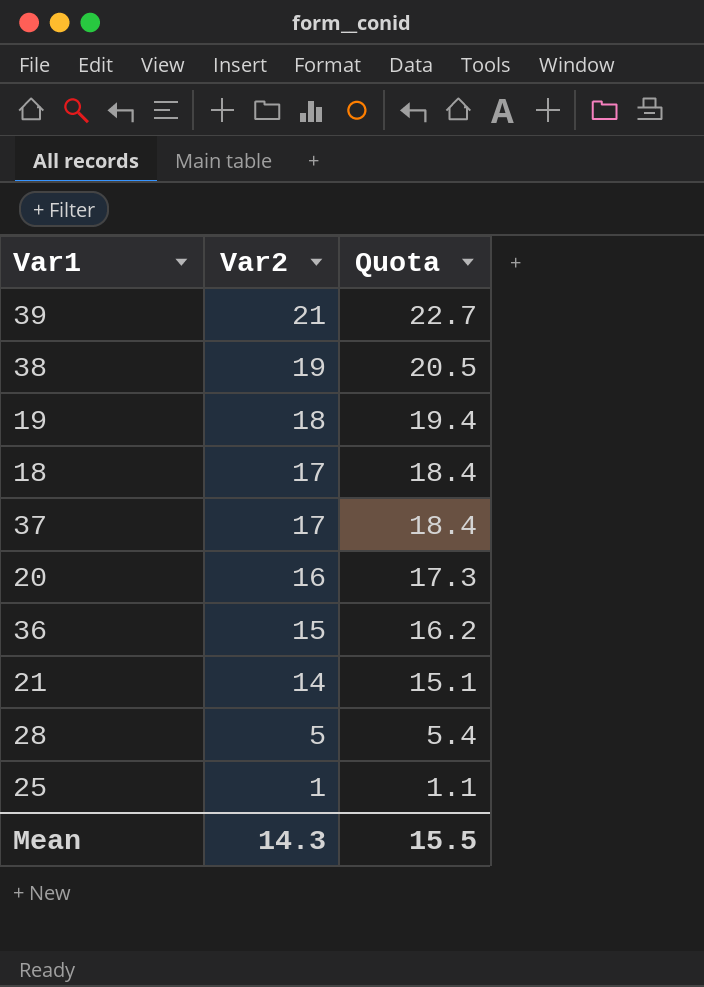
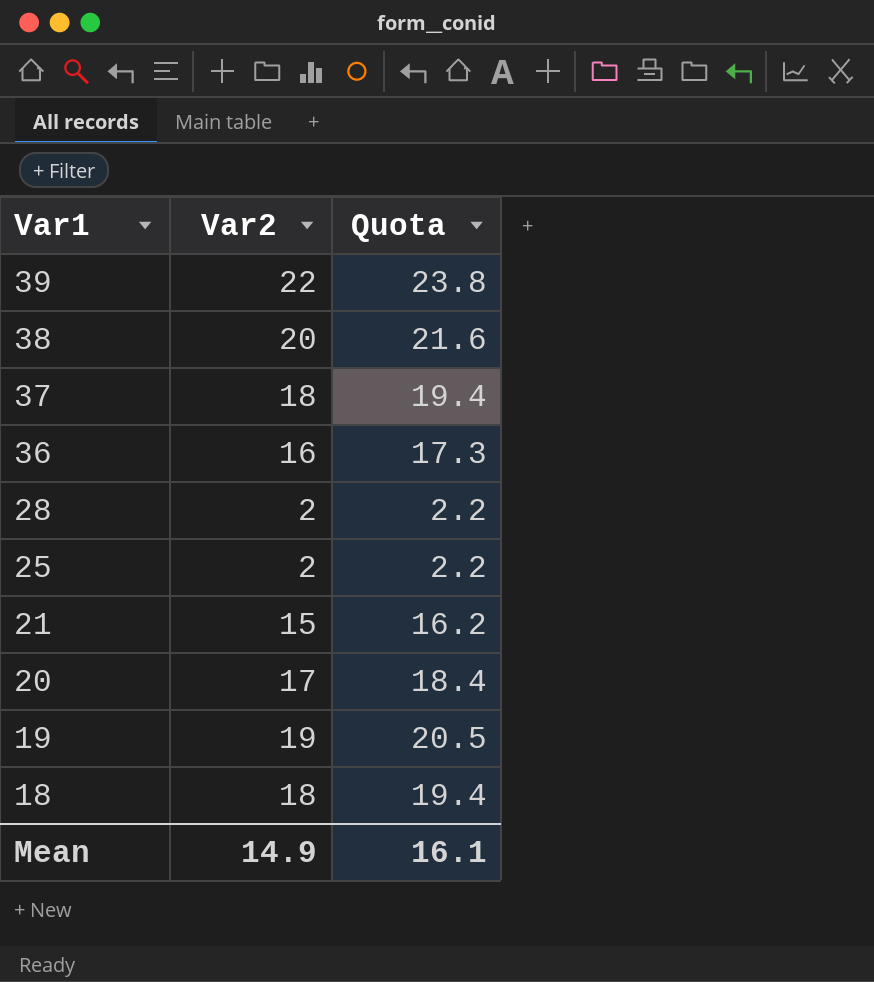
row order: Var2 descending -> Var1 descending
39 | Var2: 21 -> 22
39 | Quota: 22.7 -> 23.8
38 | Var2: 19 -> 20
38 | Quota: 20.5 -> 21.6
37 | Var2: 17 -> 18
37 | Quota: 18.4 -> 19.4
36 | Var2: 15 -> 16
36 | Quota: 16.2 -> 17.3
28 | Var2: 5 -> 2
28 | Quota: 5.4 -> 2.2
25 | Var2: 1 -> 2
25 | Quota: 1.1 -> 2.2
21 | Var2: 14 -> 15
21 | Quota: 15.1 -> 16.2
20 | Var2: 16 -> 17
20 | Quota: 17.3 -> 18.4
19 | Var2: 18 -> 19
19 | Quota: 19.4 -> 20.5
18 | Var2: 17 -> 18
18 | Quota: 18.4 -> 19.4
Mean | Var2: 14.3 -> 14.9
Mean | Quota: 15.5 -> 16.1

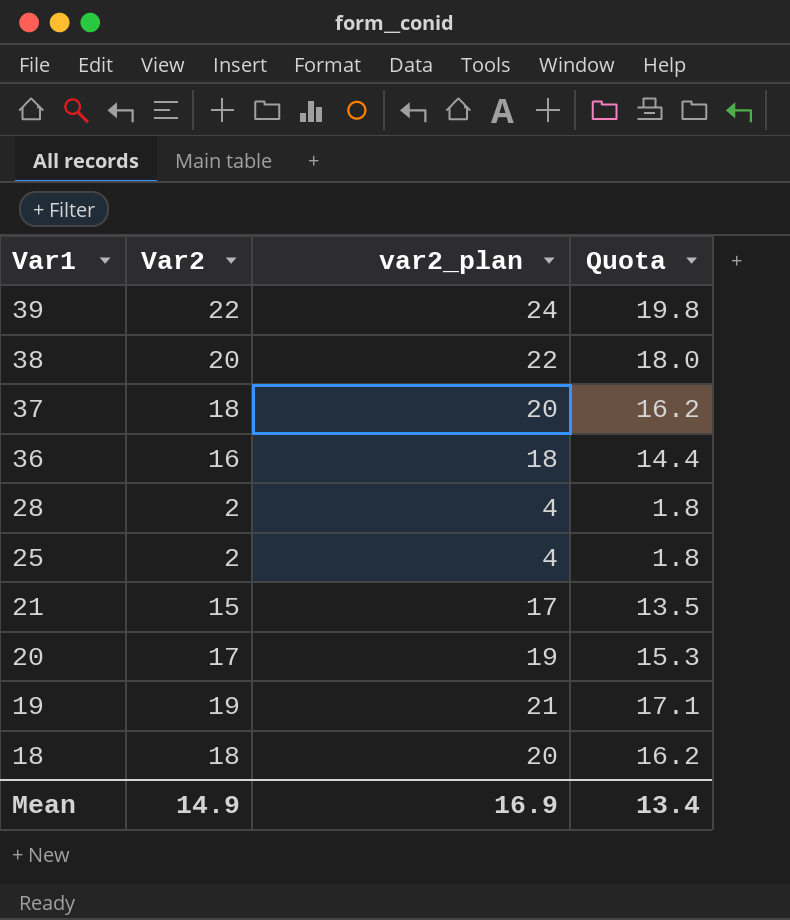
column var2_plan | formula: none -> [Var2] + 2
column Quota | formula: [Var2] * 1.08 -> [Var2] * 0.9
Mean | Quota: 16.1 -> 13.4

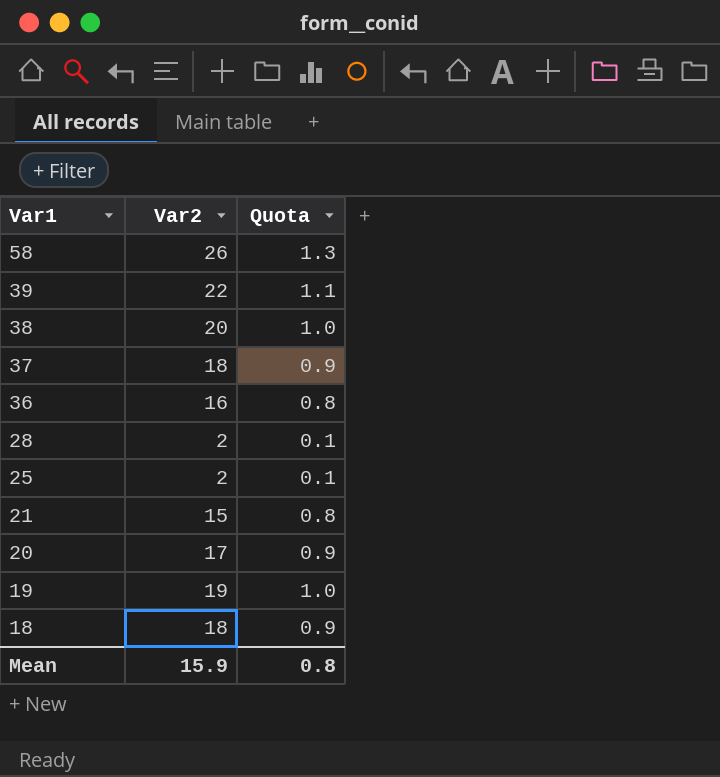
column var2_plan | formula: [Var2] + 2 -> none
column Quota | formula: [Var2] * 0.9 -> [Var2] * 0.05
row 58: none -> 26 | 1.3
Mean | Var2: 14.9 -> 15.9
Mean | Quota: 13.4 -> 0.8

